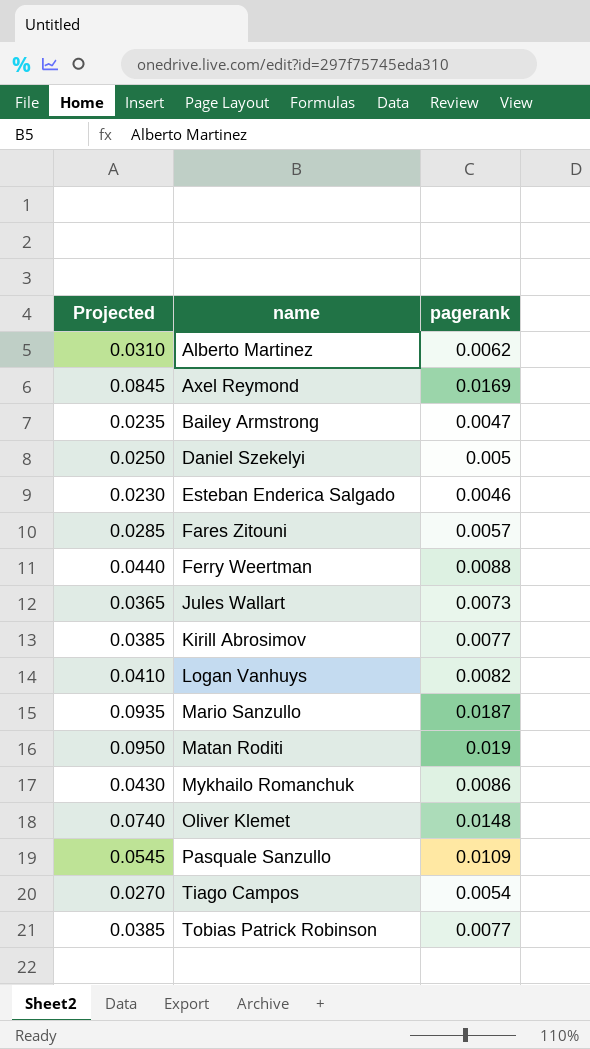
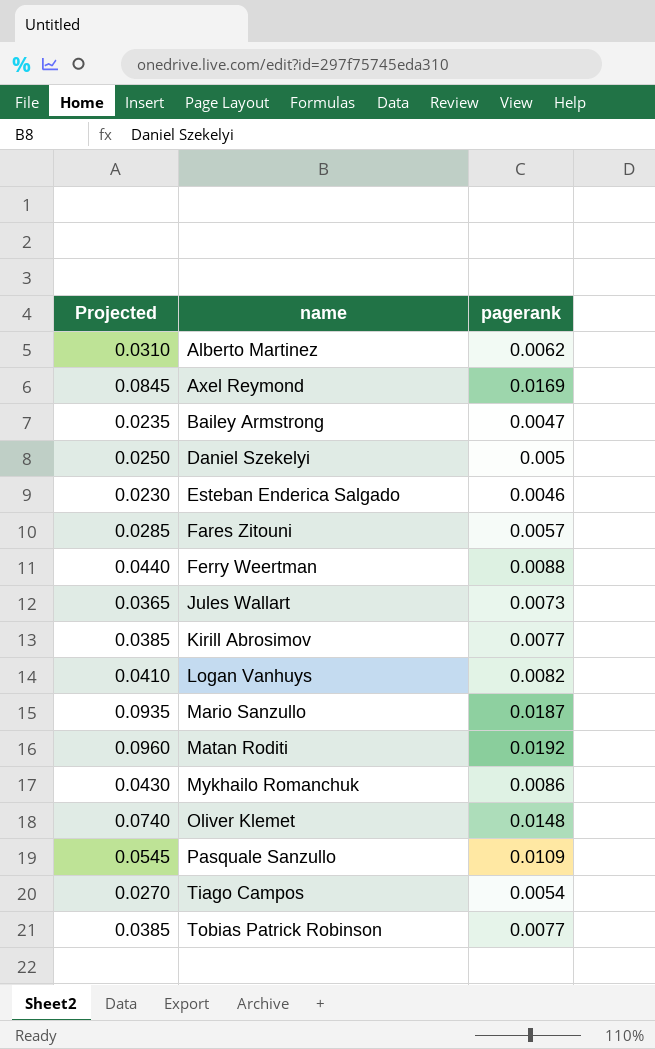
Matan Roditi | Projected: 0.0950 -> 0.0960
Matan Roditi | pagerank: 0.019 -> 0.0192

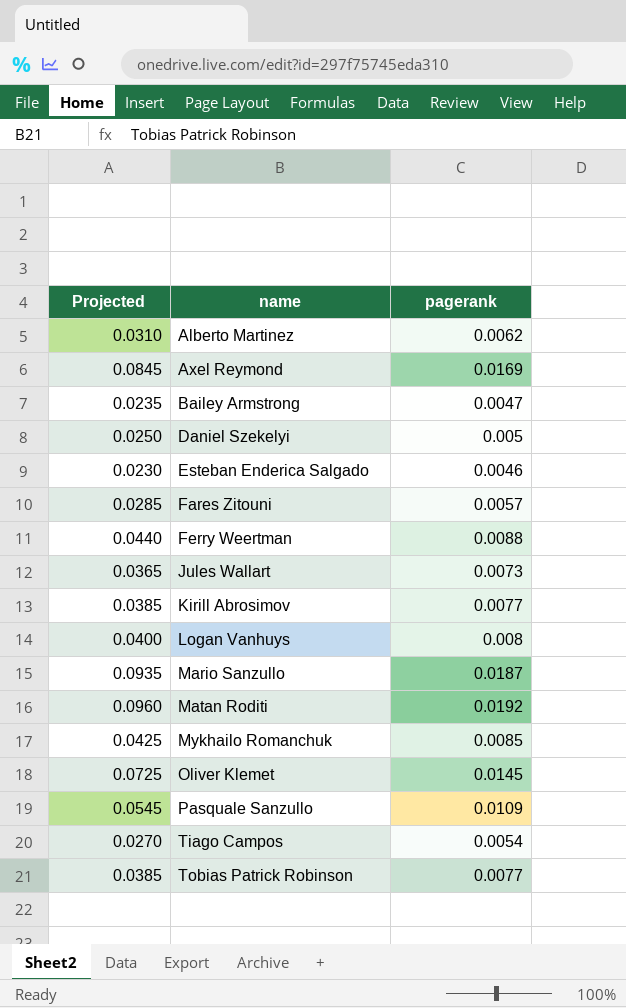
Logan Vanhuys | Projected: 0.0410 -> 0.0400
Logan Vanhuys | pagerank: 0.0082 -> 0.008
Mykhailo Romanchuk | Projected: 0.0430 -> 0.0425
Mykhailo Romanchuk | pagerank: 0.0086 -> 0.0085
Oliver Klemet | Projected: 0.0740 -> 0.0725
Oliver Klemet | pagerank: 0.0148 -> 0.0145

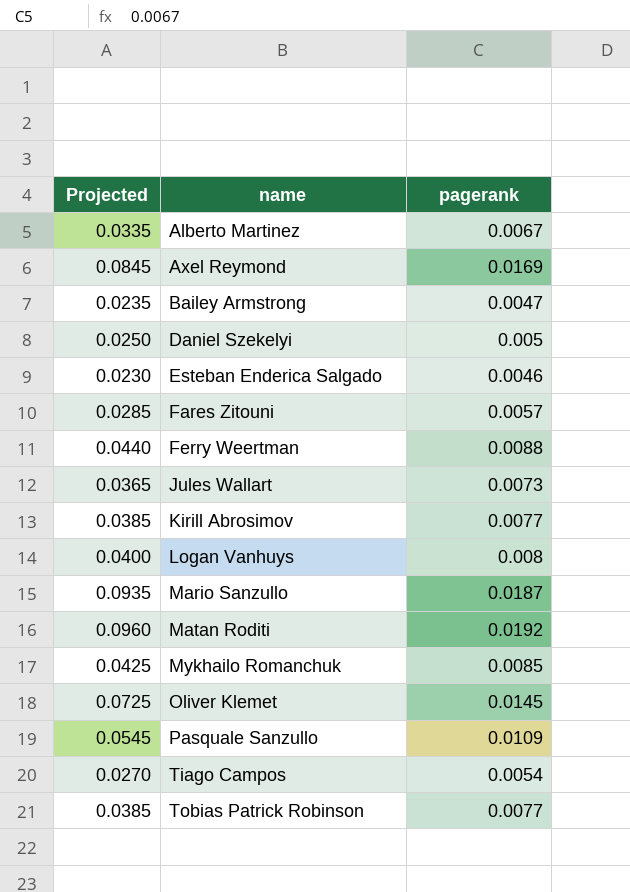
Alberto Martinez | Projected: 0.0310 -> 0.0335
Alberto Martinez | pagerank: 0.0062 -> 0.0067

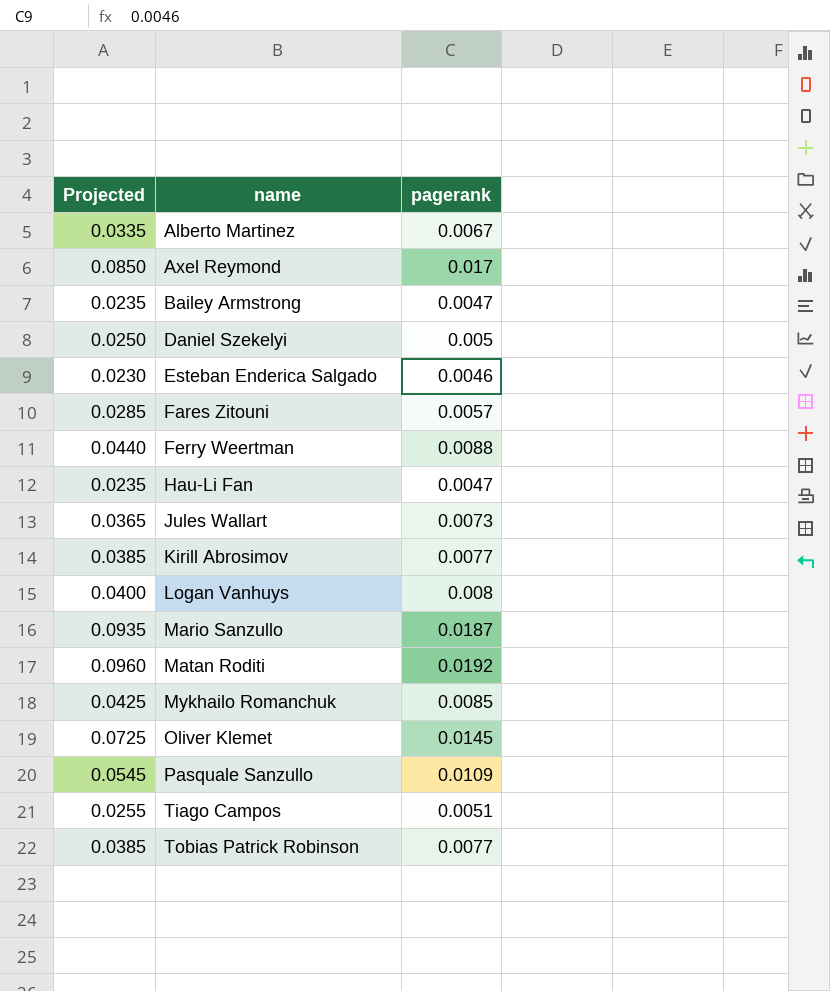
Axel Reymond | Projected: 0.0845 -> 0.0850
Axel Reymond | pagerank: 0.0169 -> 0.017
row Hau-Li Fan: none -> 0.0235 | 0.0047
Tiago Campos | Projected: 0.0270 -> 0.0255
Tiago Campos | pagerank: 0.0054 -> 0.0051

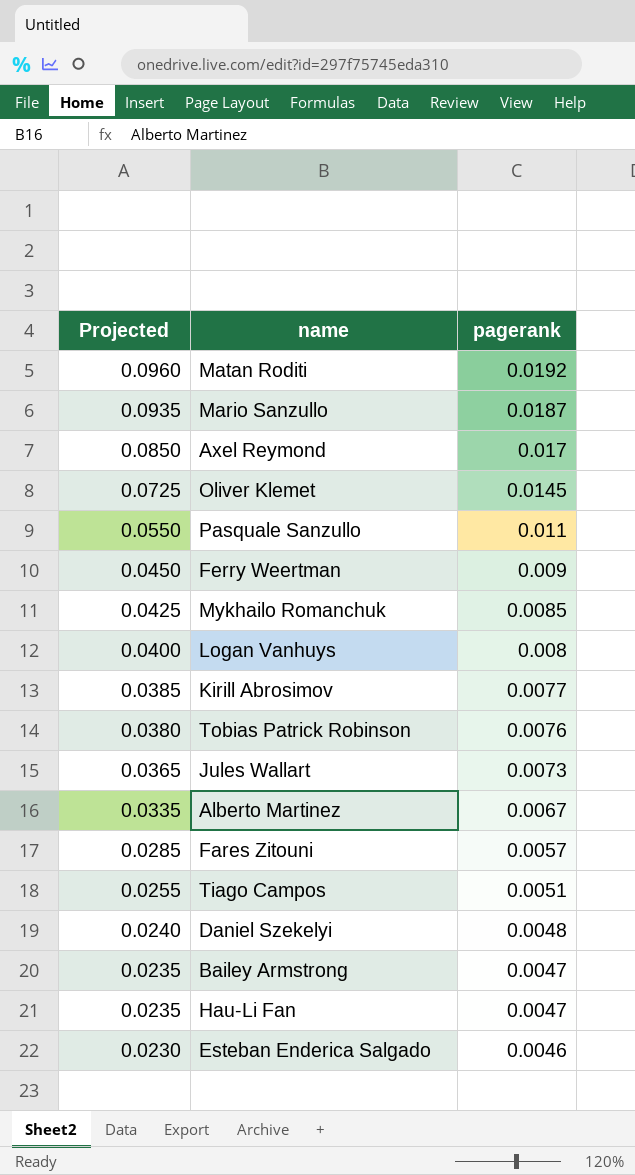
row order: name ascending -> Projected descending
Pasquale Sanzullo | Projected: 0.0545 -> 0.0550
Pasquale Sanzullo | pagerank: 0.0109 -> 0.011
Ferry Weertman | Projected: 0.0440 -> 0.0450
Ferry Weertman | pagerank: 0.0088 -> 0.009
Tobias Patrick Robinson | Projected: 0.0385 -> 0.0380
Tobias Patrick Robinson | pagerank: 0.0077 -> 0.0076
Daniel Szekelyi | Projected: 0.0250 -> 0.0240
Daniel Szekelyi | pagerank: 0.005 -> 0.0048

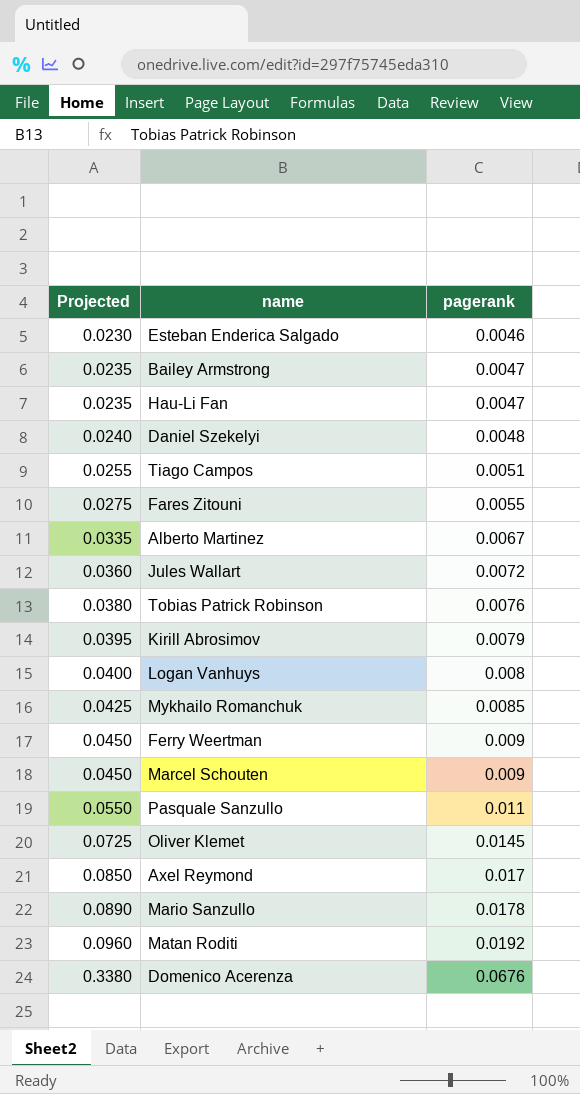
row order: Projected descending -> Projected ascending
Fares Zitouni | Projected: 0.0285 -> 0.0275
Fares Zitouni | pagerank: 0.0057 -> 0.0055
Jules Wallart | Projected: 0.0365 -> 0.0360
Jules Wallart | pagerank: 0.0073 -> 0.0072
Kirill Abrosimov | Projected: 0.0385 -> 0.0395
Kirill Abrosimov | pagerank: 0.0077 -> 0.0079
row Marcel Schouten: none -> 0.0450 | 0.009
Mario Sanzullo | Projected: 0.0935 -> 0.0890
Mario Sanzullo | pagerank: 0.0187 -> 0.0178
row Domenico Acerenza: none -> 0.3380 | 0.0676

